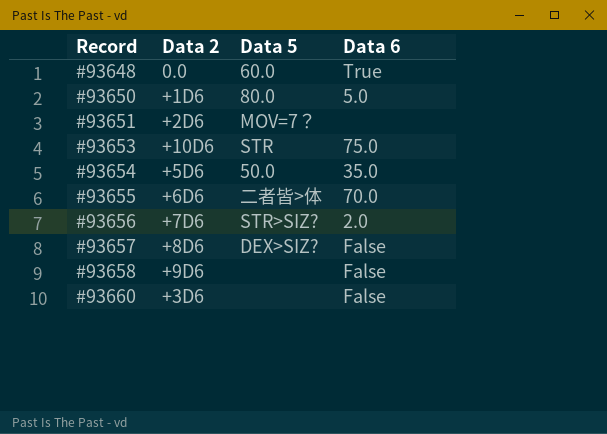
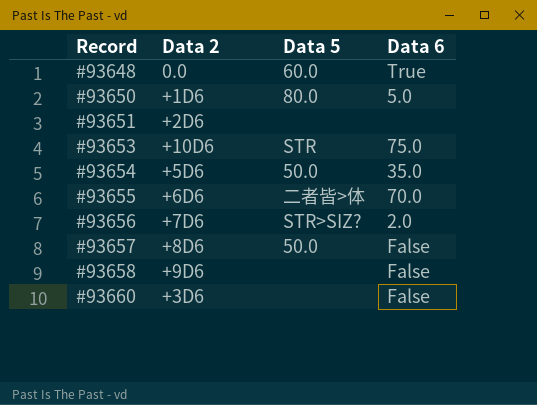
#93651 | Data 5: MOV=7？ -> none
#93657 | Data 5: DEX>SIZ? -> 50.0

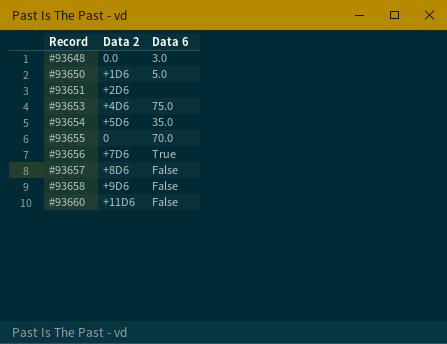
column Data 5 | position: 3 -> none
#93648 | Data 6: True -> 3.0
#93653 | Data 2: +10D6 -> +4D6
#93655 | Data 2: +6D6 -> 0
#93656 | Data 6: 2.0 -> True
#93660 | Data 2: +3D6 -> +11D6

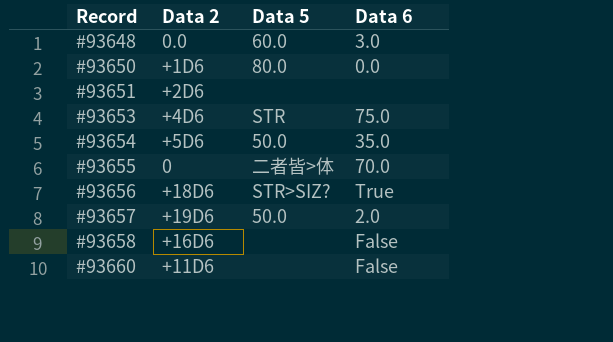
column Data 5 | position: none -> 3
#93650 | Data 6: 5.0 -> 0.0
#93656 | Data 2: +7D6 -> +18D6
#93657 | Data 2: +8D6 -> +19D6
#93657 | Data 6: False -> 2.0
#93658 | Data 2: +9D6 -> +16D6

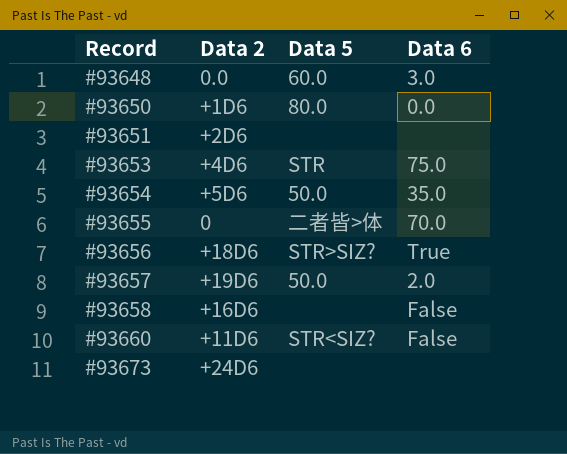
#93660 | Data 5: none -> STR<SIZ?
row #93673: none -> +24D6 | none | none

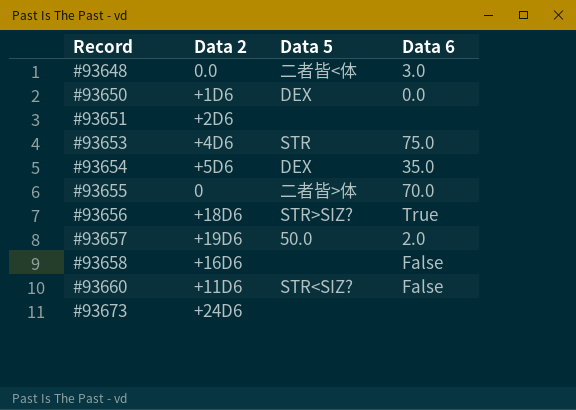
#93648 | Data 5: 60.0 -> 二者皆<体
#93650 | Data 5: 80.0 -> DEX
#93654 | Data 5: 50.0 -> DEX

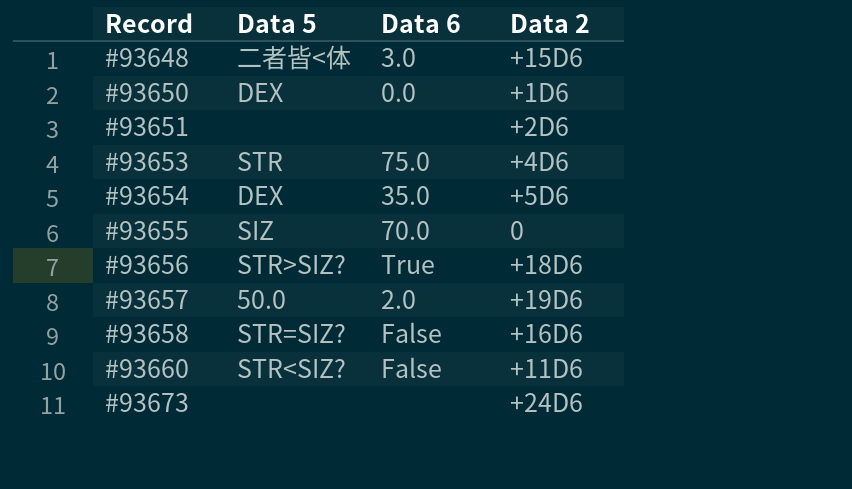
column Data 2 | position: 2 -> 4
#93648 | Data 2: 0.0 -> +15D6
#93655 | Data 5: 二者皆>体 -> SIZ
#93658 | Data 5: none -> STR=SIZ?

